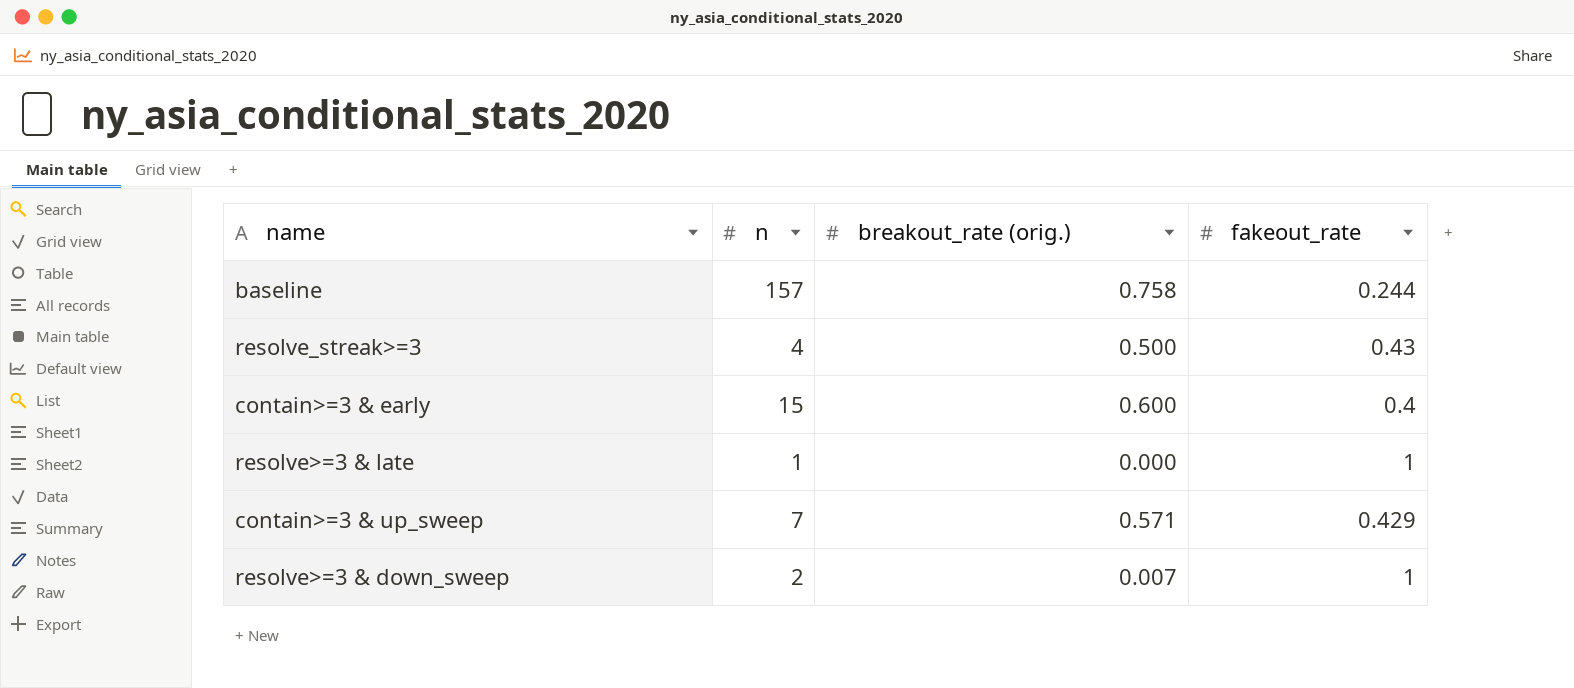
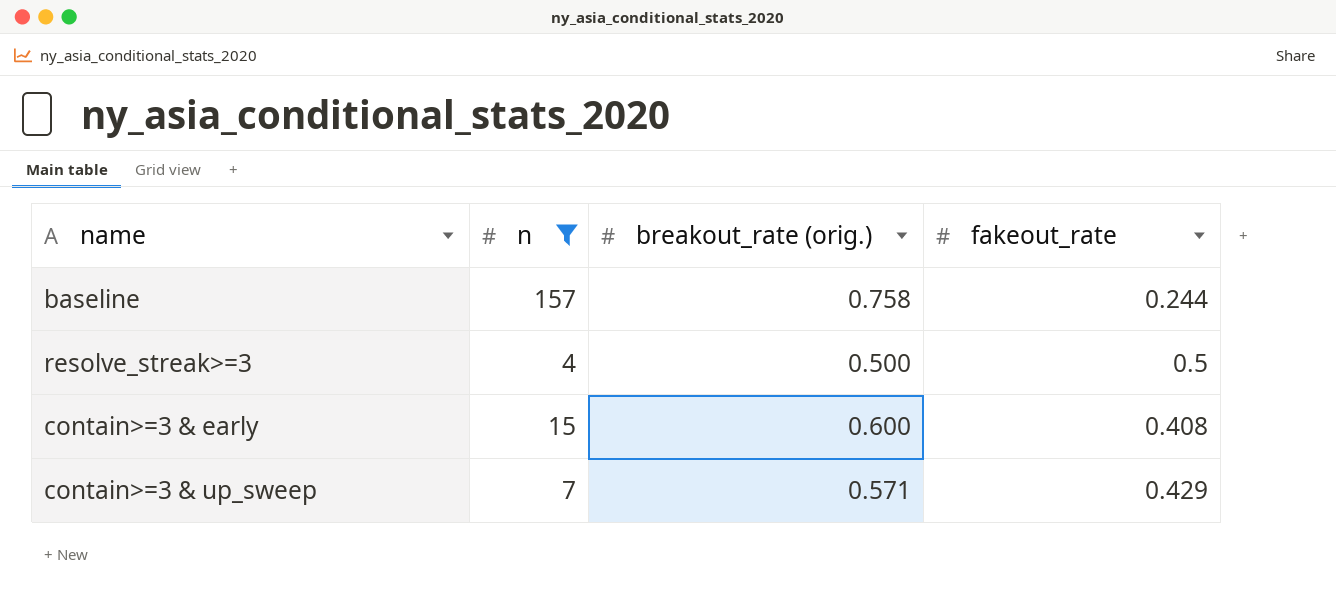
filter: none -> n >= 4
resolve_streak>=3 | fakeout_rate: 0.43 -> 0.5
contain>=3 & early | fakeout_rate: 0.4 -> 0.408

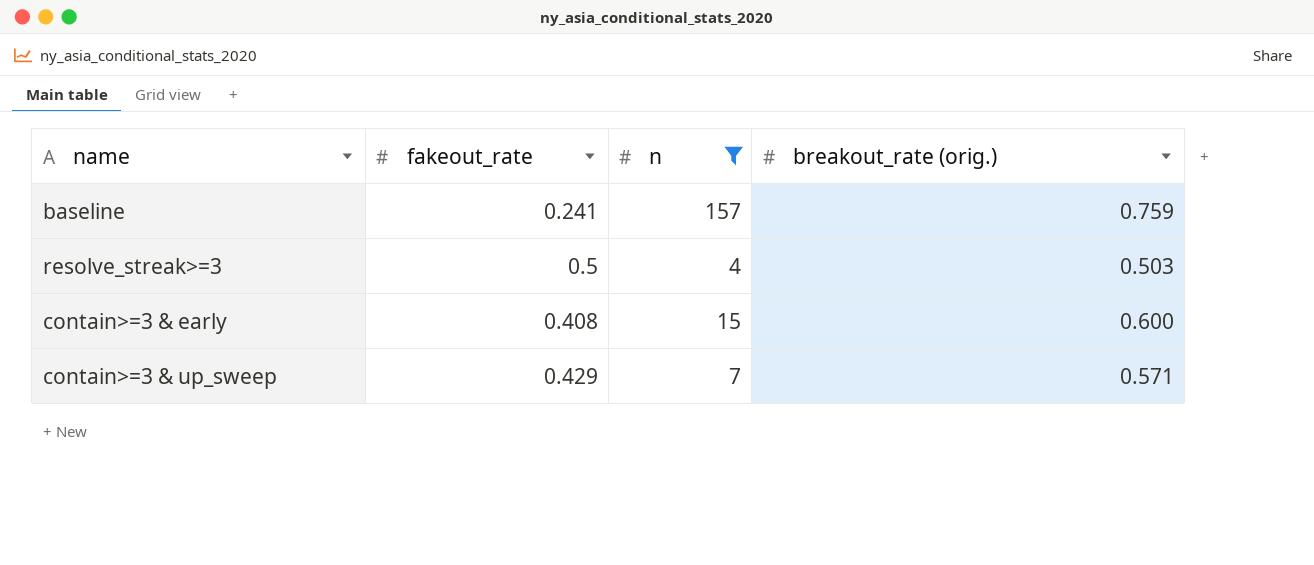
column fakeout_rate | position: 4 -> 2
baseline | fakeout_rate: 0.244 -> 0.241
baseline | breakout_rate (orig.): 0.758 -> 0.759
resolve_streak>=3 | breakout_rate (orig.): 0.500 -> 0.503

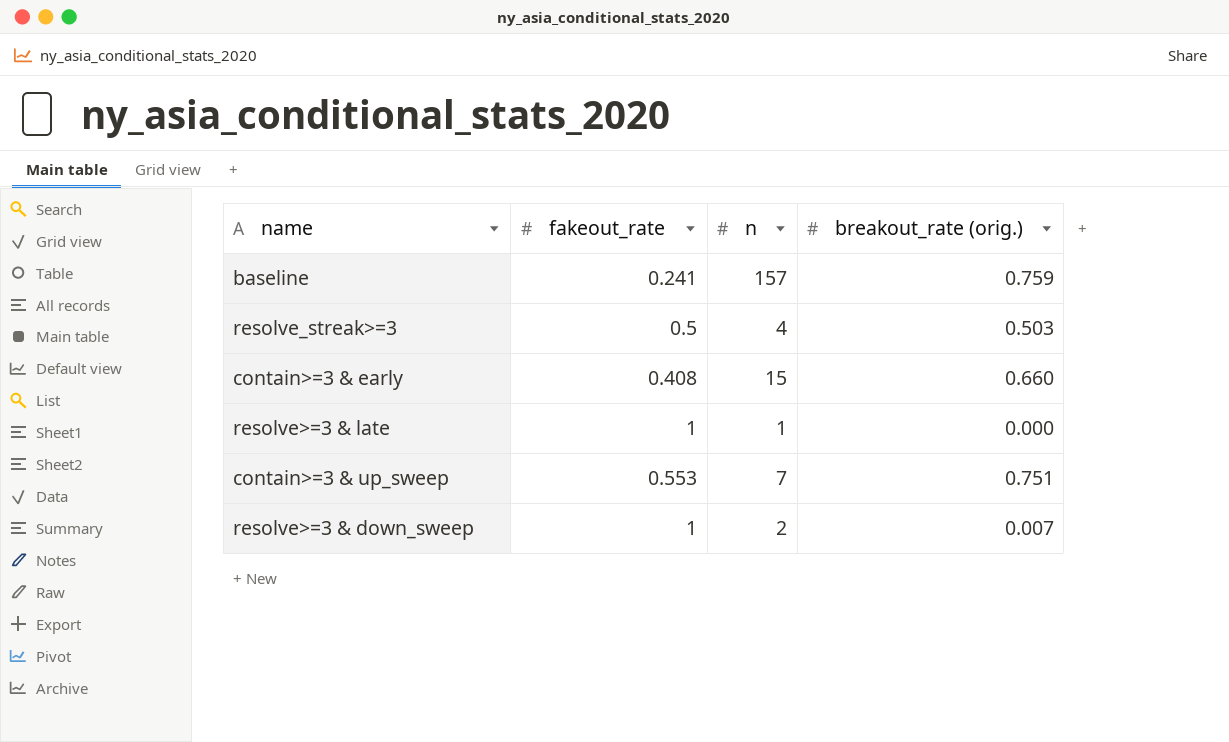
filter: n >= 4 -> none
contain>=3 & early | breakout_rate (orig.): 0.600 -> 0.660
contain>=3 & up_sweep | fakeout_rate: 0.429 -> 0.553
contain>=3 & up_sweep | breakout_rate (orig.): 0.571 -> 0.751

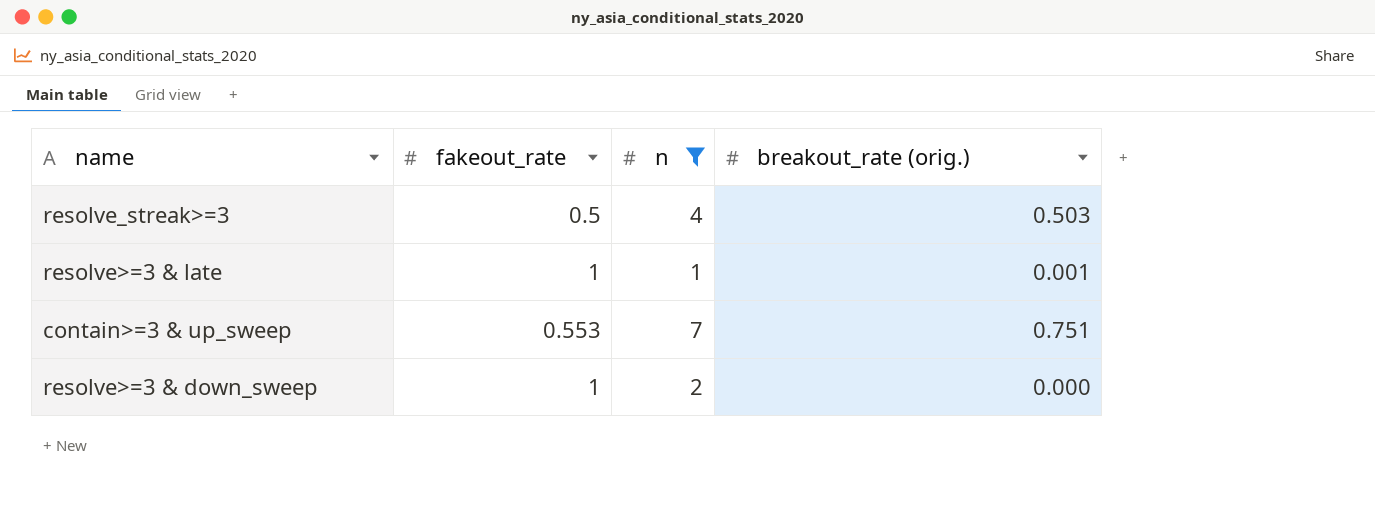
filter: none -> n <= 7
resolve>=3 & late | breakout_rate (orig.): 0.000 -> 0.001
resolve>=3 & down_sweep | breakout_rate (orig.): 0.007 -> 0.000

